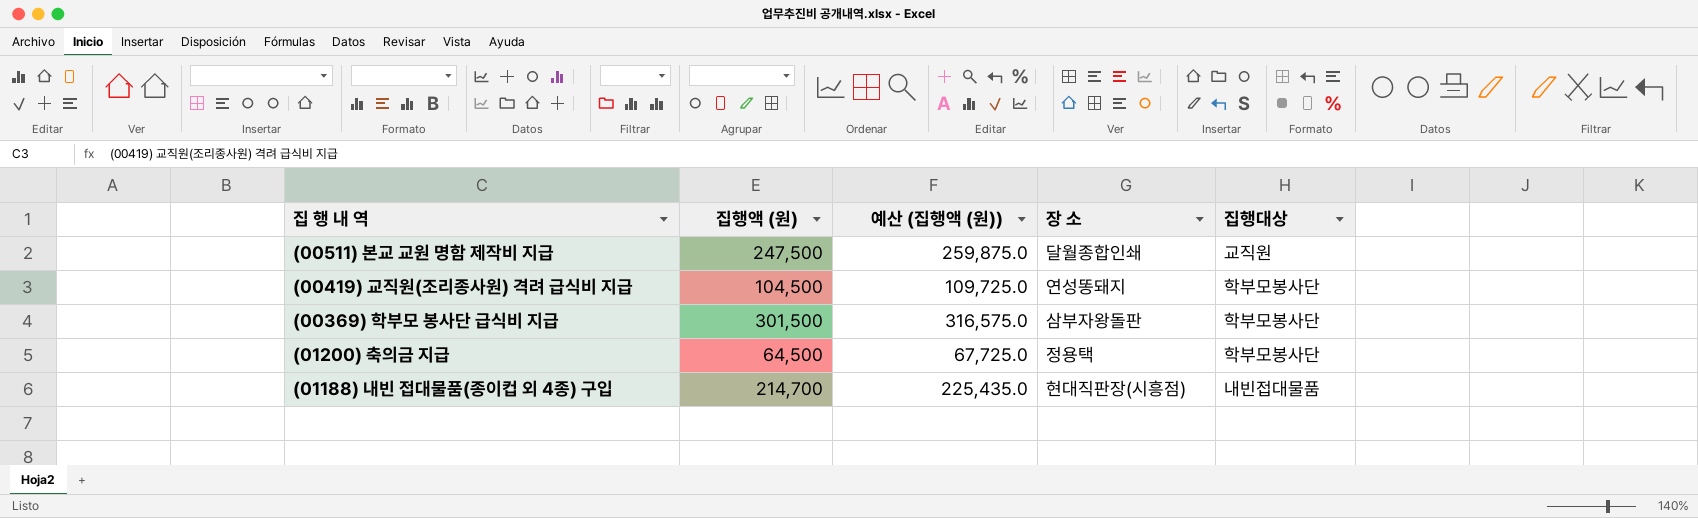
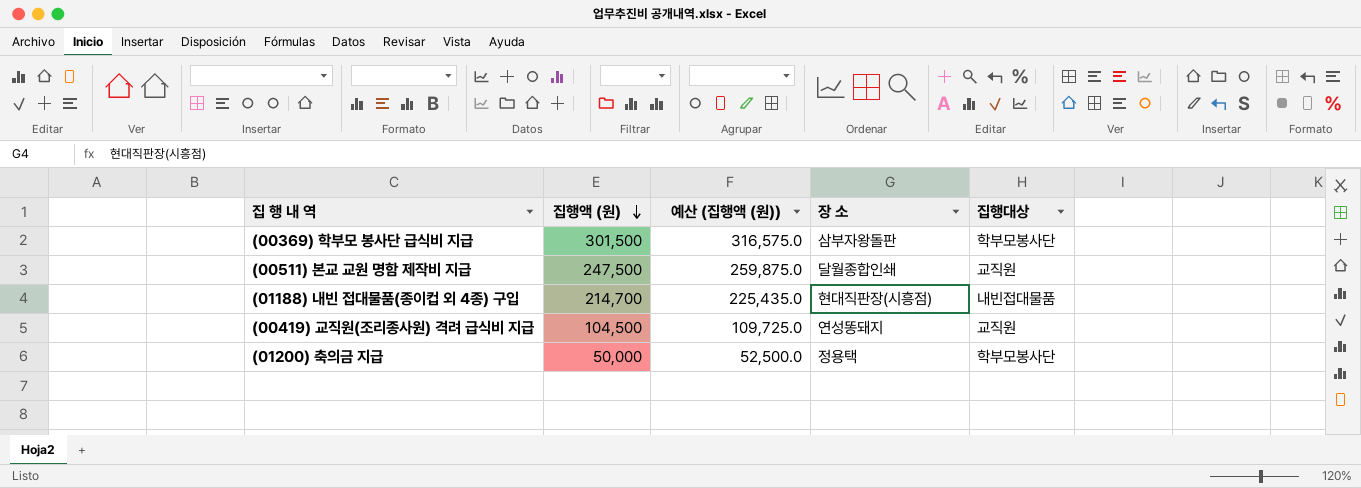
row order: none -> 집행액 (원) descending
(00419) 교직원(조리종사원) 격려 급식비 지급 | 집행대상: 학부모봉사단 -> 교직원
(01200) 축의금 지급 | 집행액 (원): 64,500 -> 50,000
(01200) 축의금 지급 | 예산 (집행액 (원)): 67,725.0 -> 52,500.0

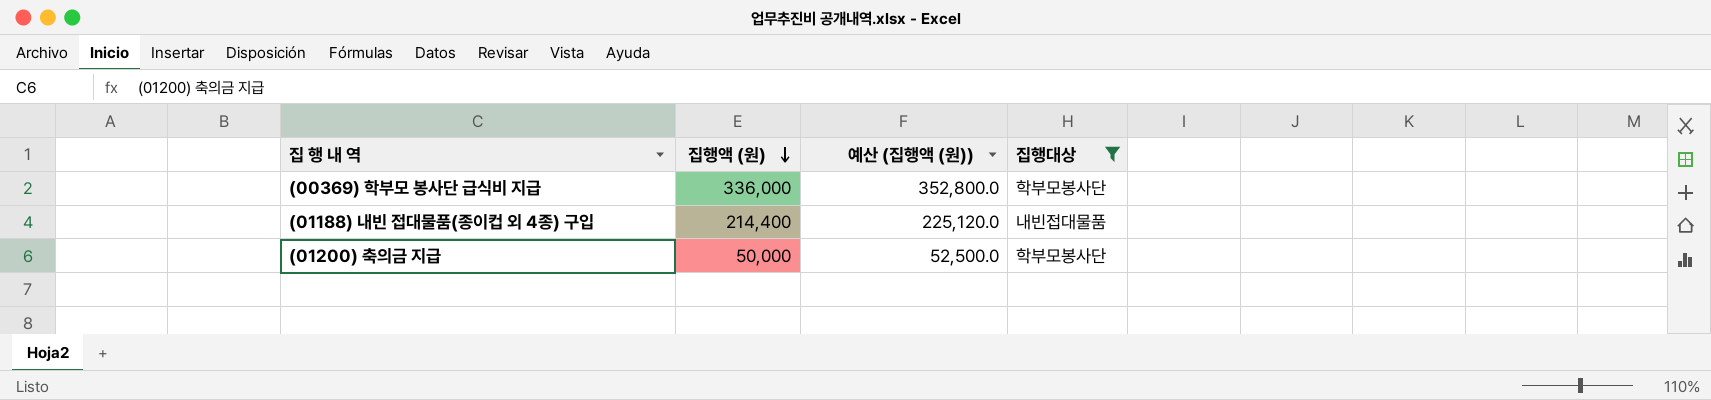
filter: none -> 집행대상 != 교직원
column 장 소 | position: 4 -> none
(00369) 학부모 봉사단 급식비 지급 | 집행액 (원): 301,500 -> 336,000
(00369) 학부모 봉사단 급식비 지급 | 예산 (집행액 (원)): 316,575.0 -> 352,800.0
(01188) 내빈 접대물품(종이컵 외 4종) 구입 | 집행액 (원): 214,700 -> 214,400
(01188) 내빈 접대물품(종이컵 외 4종) 구입 | 예산 (집행액 (원)): 225,435.0 -> 225,120.0

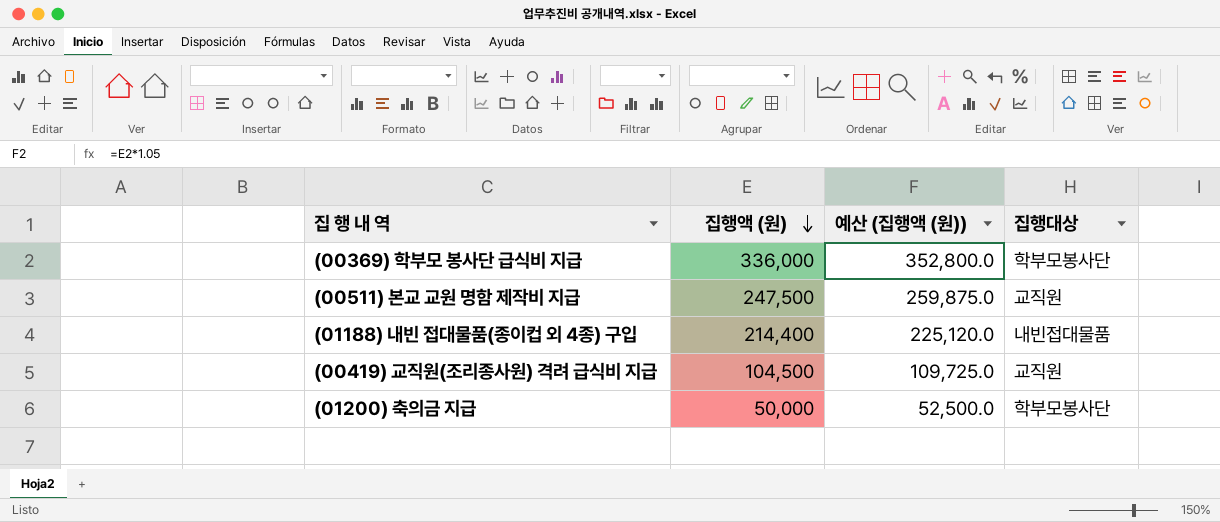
filter: 집행대상 != 교직원 -> none

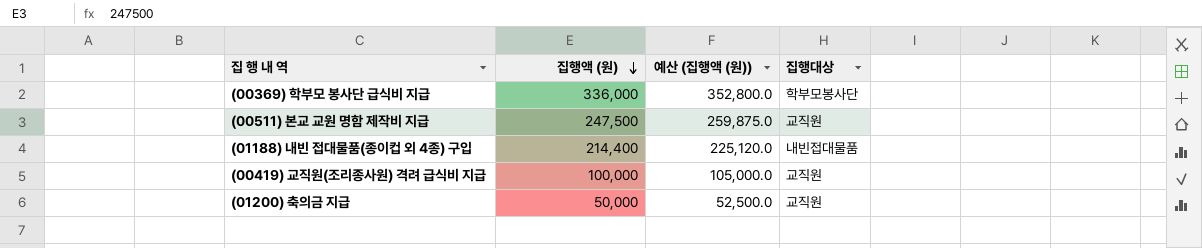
(00419) 교직원(조리종사원) 격려 급식비 지급 | 집행액 (원): 104,500 -> 100,000
(00419) 교직원(조리종사원) 격려 급식비 지급 | 예산 (집행액 (원)): 109,725.0 -> 105,000.0
(01200) 축의금 지급 | 집행대상: 학부모봉사단 -> 교직원

